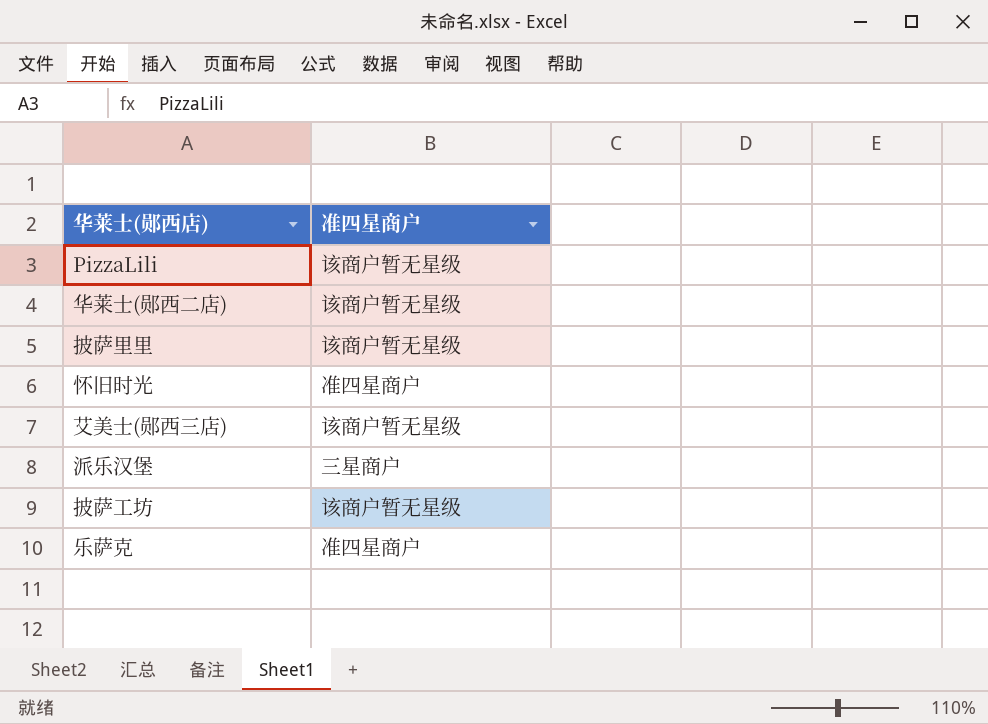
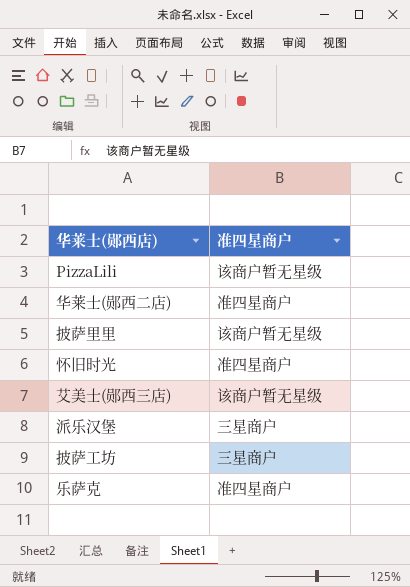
华莱士(郧西二店) | 准四星商户: 该商户暂无星级 -> 准四星商户
披萨工坊 | 准四星商户: 该商户暂无星级 -> 三星商户

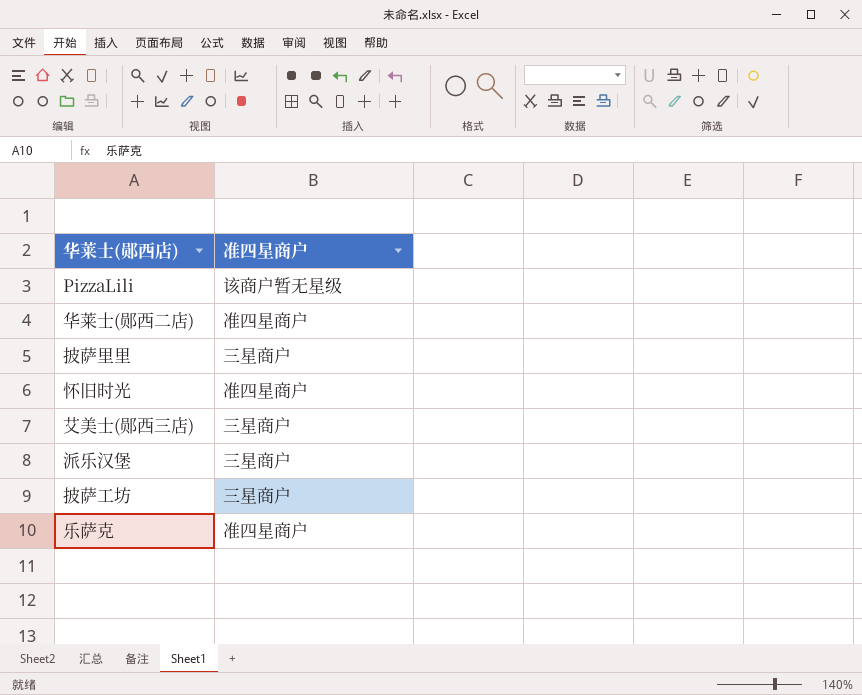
披萨里里 | 准四星商户: 该商户暂无星级 -> 三星商户
艾美士(郧西三店) | 准四星商户: 该商户暂无星级 -> 三星商户

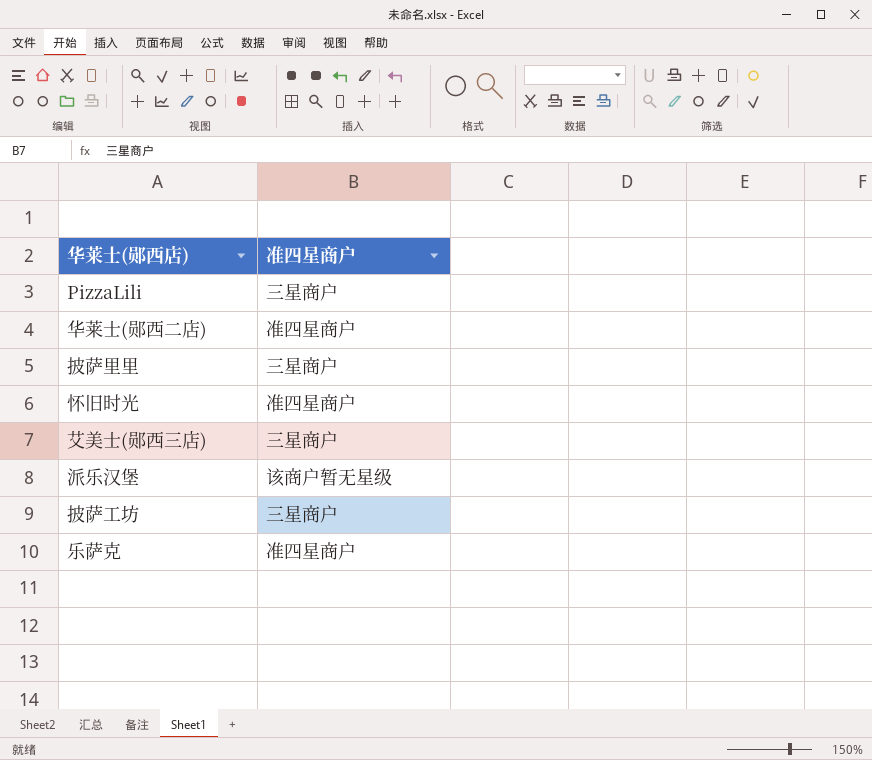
PizzaLili | 准四星商户: 该商户暂无星级 -> 三星商户
派乐汉堡 | 准四星商户: 三星商户 -> 该商户暂无星级

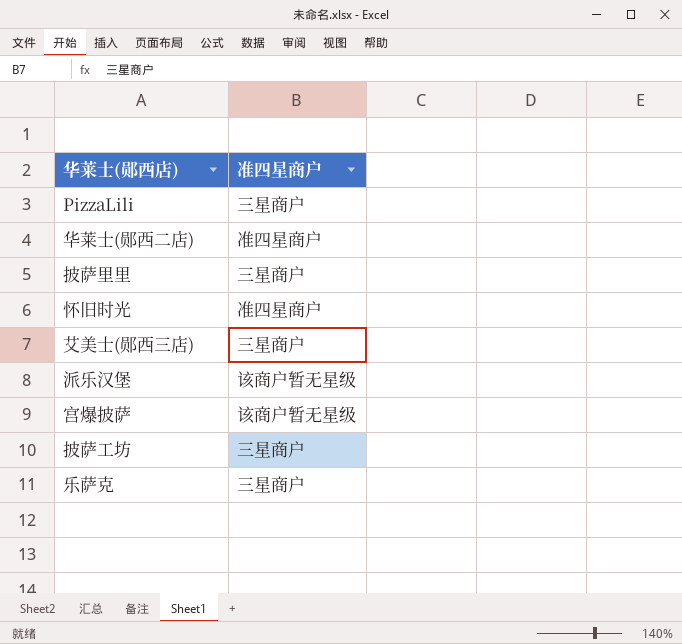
row 宫爆披萨: none -> 该商户暂无星级
乐萨克 | 准四星商户: 准四星商户 -> 三星商户

